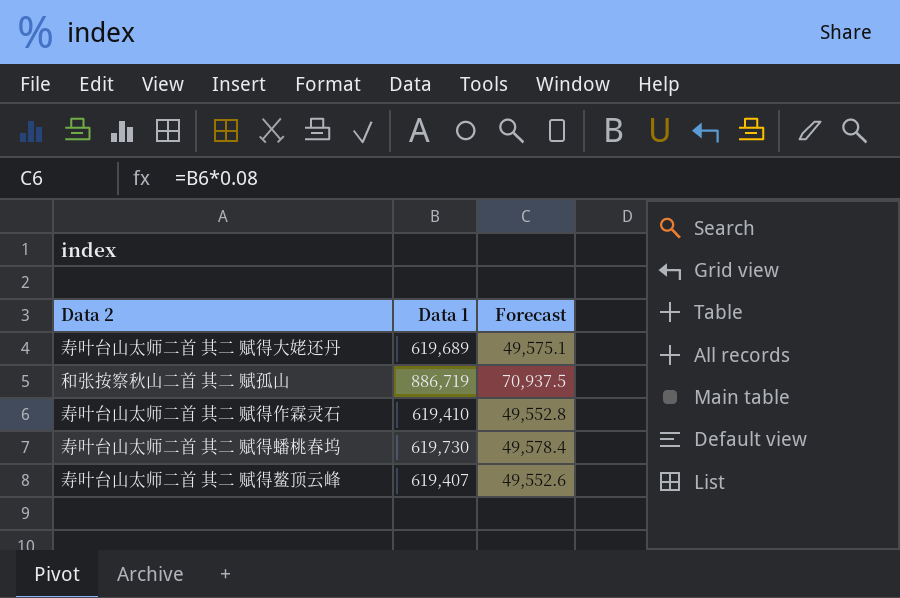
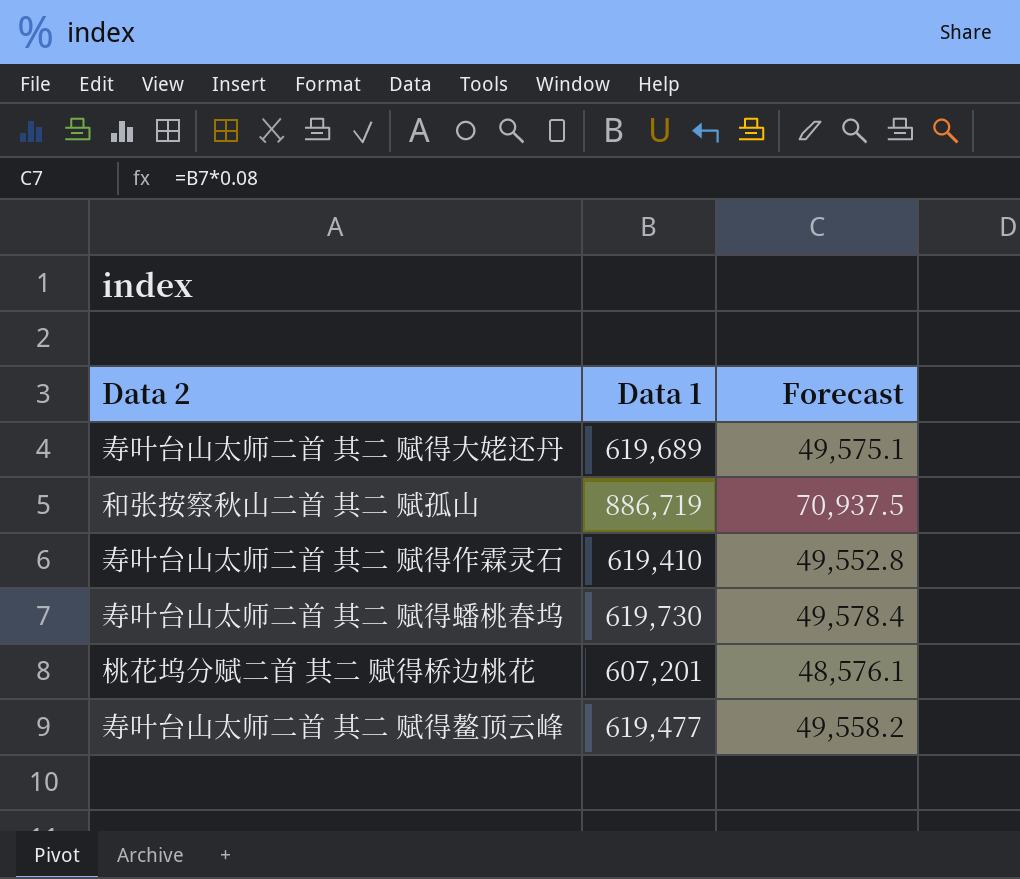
row 桃花坞分赋二首 其二 赋得桥边桃花: none -> 607,201 | 48,576.1
寿叶台山太师二首 其二 赋得鳌顶云峰 | Data 1: 619,407 -> 619,477
寿叶台山太师二首 其二 赋得鳌顶云峰 | Forecast: 49,552.6 -> 49,558.2

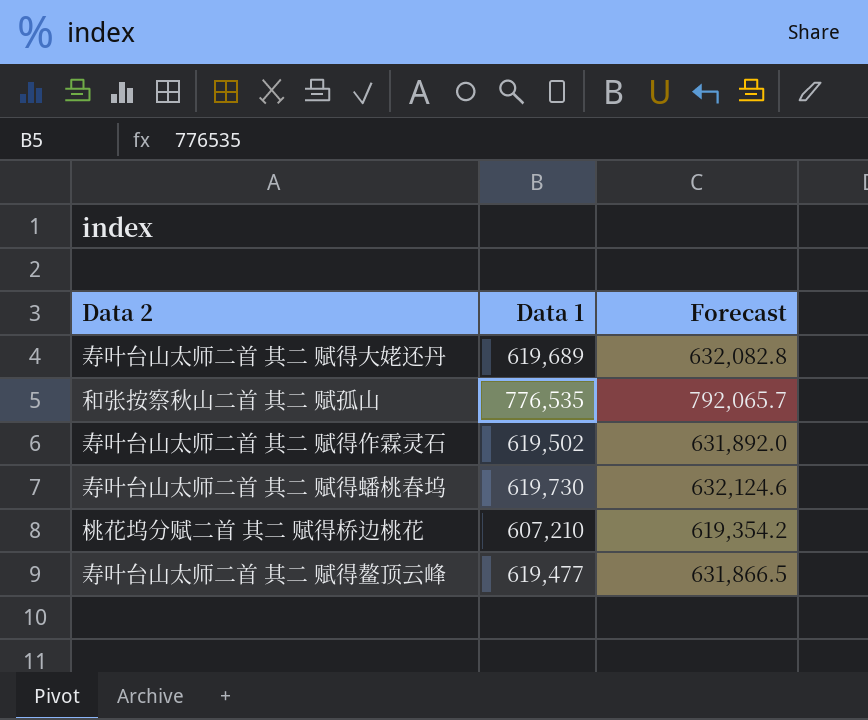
column Forecast | formula: [Data 1] * 0.08 -> [Data 1] * 1.02
和张按察秋山二首 其二 赋孤山 | Data 1: 886,719 -> 776,535
寿叶台山太师二首 其二 赋得作霖灵石 | Data 1: 619,410 -> 619,502
桃花坞分赋二首 其二 赋得桥边桃花 | Data 1: 607,201 -> 607,210

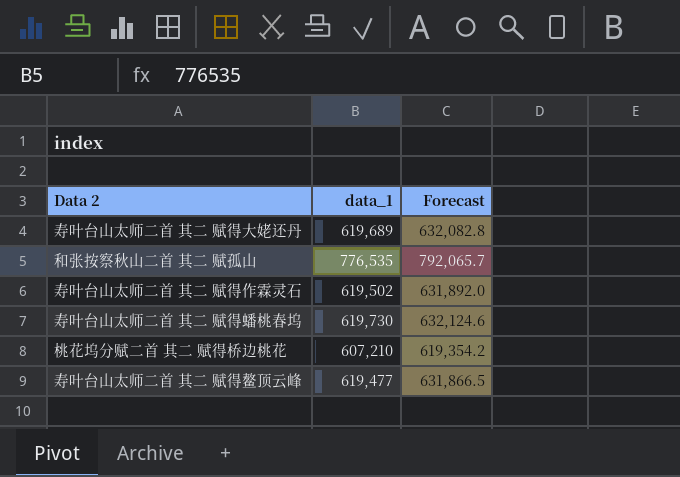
column name: Data 1 -> data_1

